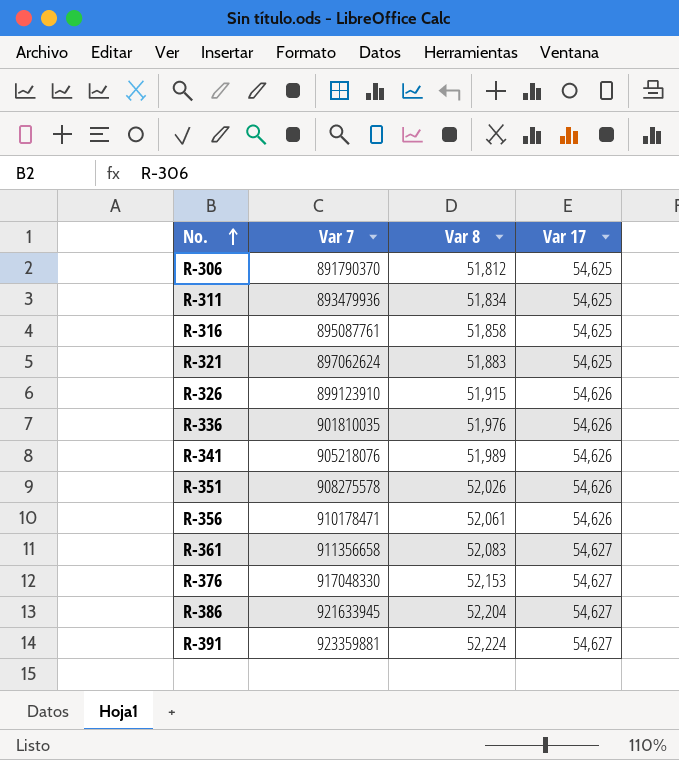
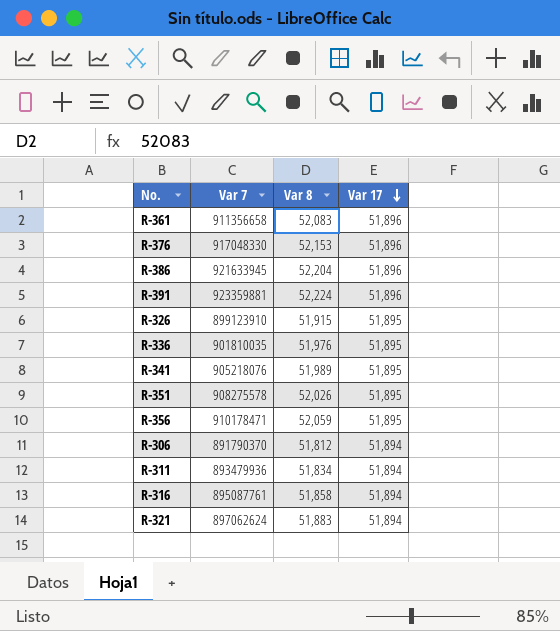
row order: No. ascending -> Var 17 descending
R-361 | Var 17: 54,627 -> 51,896
R-376 | Var 17: 54,627 -> 51,896
R-386 | Var 17: 54,627 -> 51,896
R-391 | Var 17: 54,627 -> 51,896
R-326 | Var 17: 54,626 -> 51,895
R-336 | Var 17: 54,626 -> 51,895
R-341 | Var 17: 54,626 -> 51,895
R-351 | Var 17: 54,626 -> 51,895
R-356 | Var 8: 52,061 -> 52,059
R-356 | Var 17: 54,626 -> 51,895
R-306 | Var 17: 54,625 -> 51,894
R-311 | Var 17: 54,625 -> 51,894
R-316 | Var 17: 54,625 -> 51,894
R-321 | Var 17: 54,625 -> 51,894

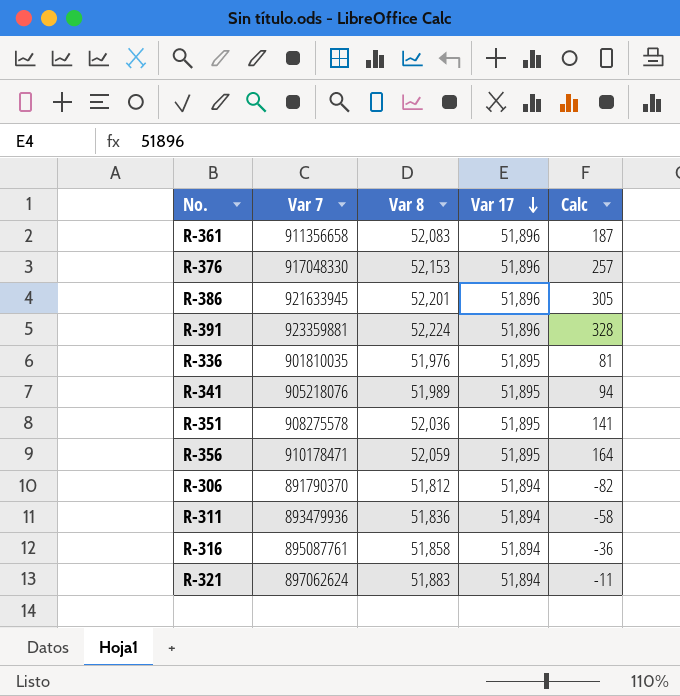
column Calc | formula: none -> [Var 8] - [Var 17]
row R-326: 899123910 | 51,915 | 51,895 -> none
R-386 | Var 8: 52,204 -> 52,201
R-351 | Var 8: 52,026 -> 52,036
R-311 | Var 8: 51,834 -> 51,836

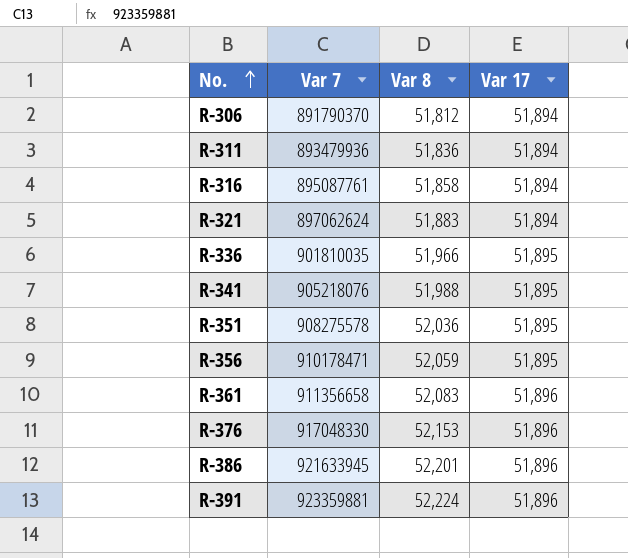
row order: Var 17 descending -> No. ascending
column Calc | formula: [Var 8] - [Var 17] -> none
R-336 | Var 8: 51,976 -> 51,966
R-341 | Var 8: 51,989 -> 51,988

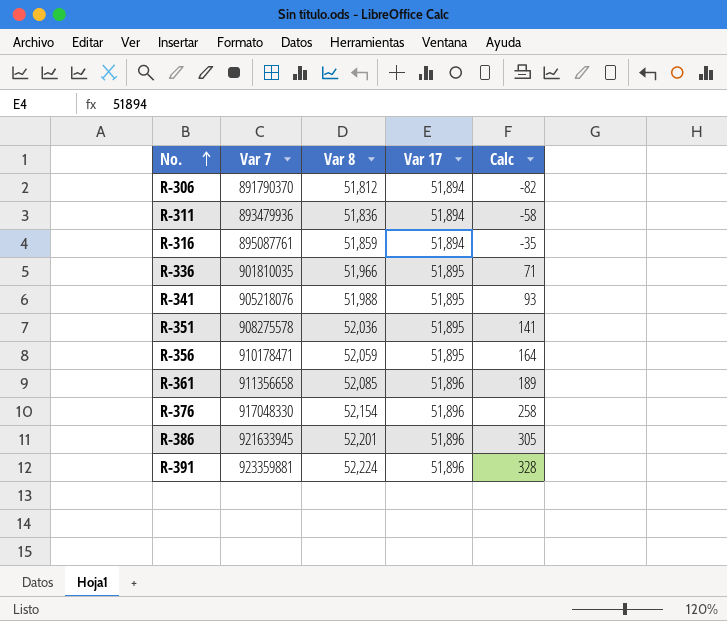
column Calc | formula: none -> [Var 8] - [Var 17]
row R-321: 897062624 | 51,883 | 51,894 -> none
R-316 | Var 8: 51,858 -> 51,859
R-361 | Var 8: 52,083 -> 52,085
R-376 | Var 8: 52,153 -> 52,154

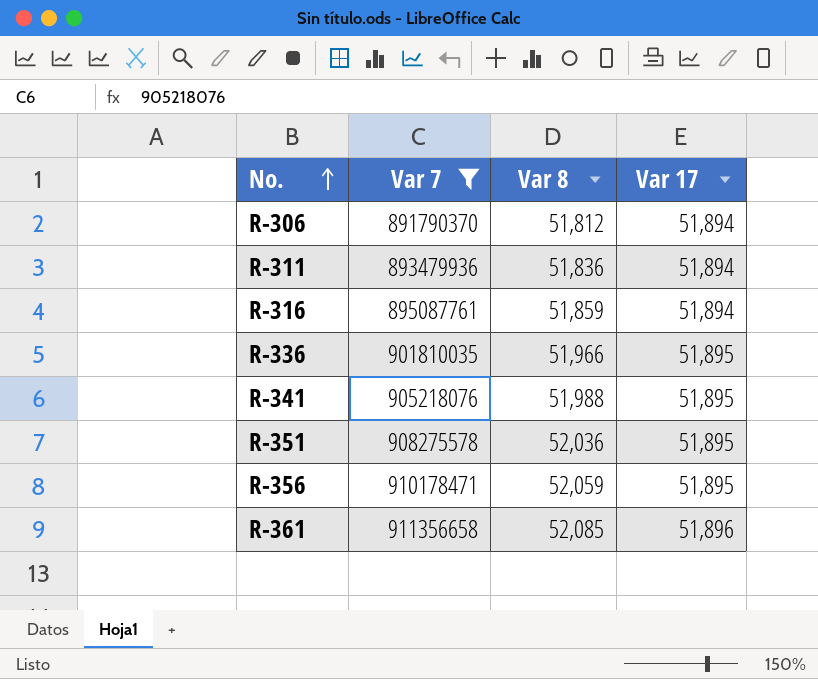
filter: none -> Var 7 <= 911356658
column Calc | formula: [Var 8] - [Var 17] -> none

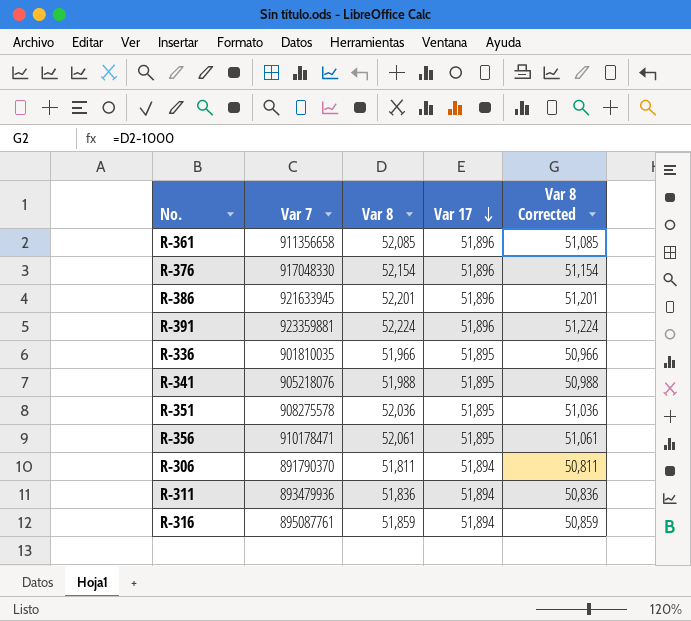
filter: Var 7 <= 911356658 -> none
row order: No. ascending -> Var 17 descending
column Var 8 Corrected | formula: none -> [Var 8] - 1000
R-356 | Var 8: 52,059 -> 52,061
R-306 | Var 8: 51,812 -> 51,811

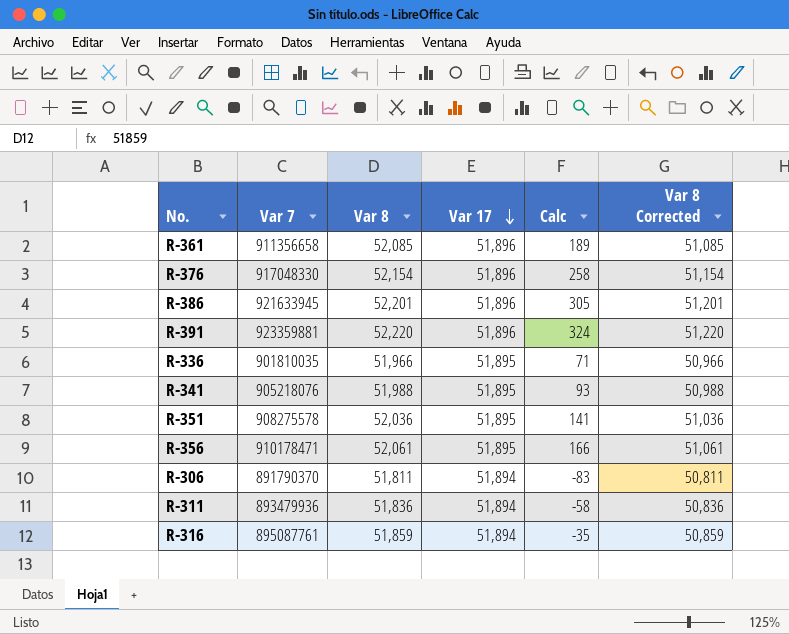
column Calc | formula: none -> [Var 8] - [Var 17]
R-391 | Var 8: 52,224 -> 52,220
R-391 | Var 8 Corrected: 51,224 -> 51,220

